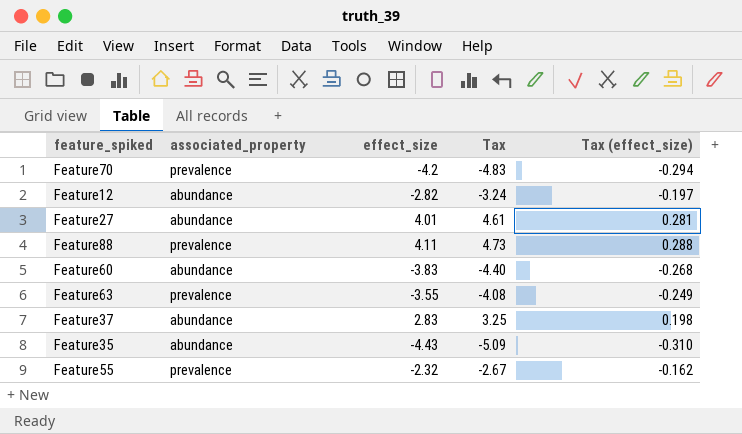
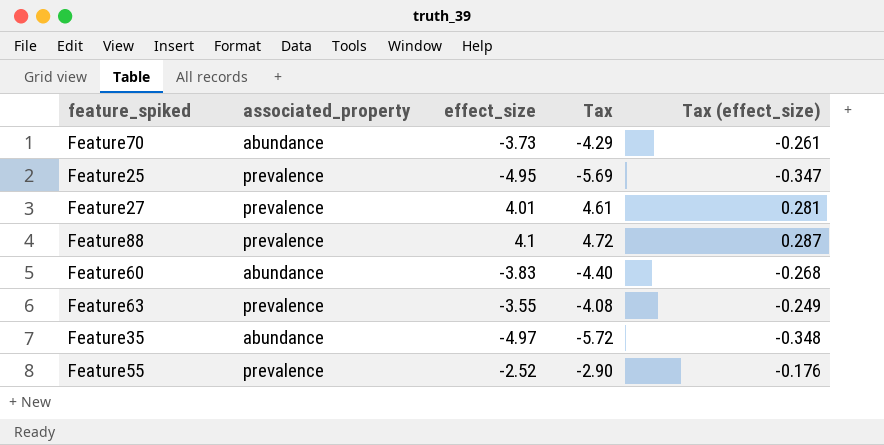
row Feature12: abundance | -2.82 | -3.24 | -0.197 -> none
row Feature37: abundance | 2.83 | 3.25 | 0.198 -> none
Feature70 | associated_property: prevalence -> abundance
Feature70 | effect_size: -4.2 -> -3.73
Feature70 | Tax: -4.83 -> -4.29
Feature70 | Tax (effect_size): -0.294 -> -0.261
row Feature25: none -> prevalence | -4.95 | -5.69 | -0.347
Feature27 | associated_property: abundance -> prevalence
Feature88 | effect_size: 4.11 -> 4.1
Feature88 | Tax: 4.73 -> 4.72
Feature88 | Tax (effect_size): 0.288 -> 0.287
Feature35 | effect_size: -4.43 -> -4.97
Feature35 | Tax: -5.09 -> -5.72
Feature35 | Tax (effect_size): -0.310 -> -0.348
Feature55 | effect_size: -2.32 -> -2.52
Feature55 | Tax: -2.67 -> -2.90
Feature55 | Tax (effect_size): -0.162 -> -0.176

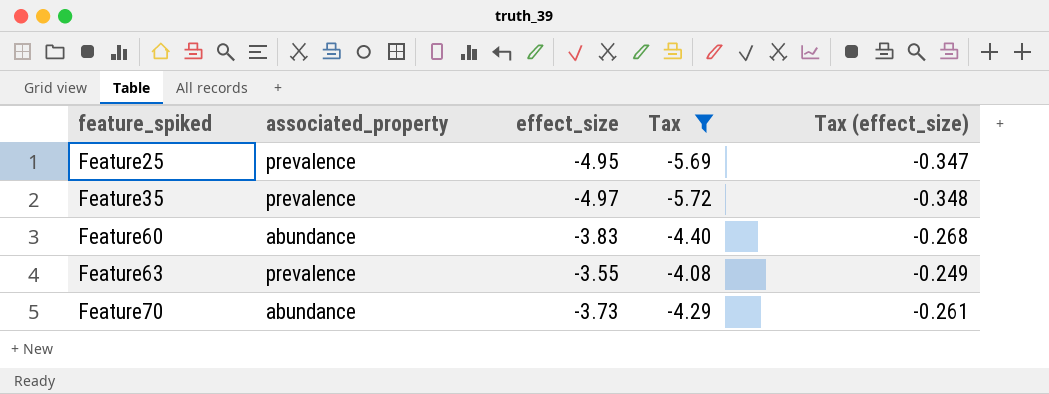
filter: none -> Tax <= -4.08
row order: none -> feature_spiked ascending
Feature35 | associated_property: abundance -> prevalence

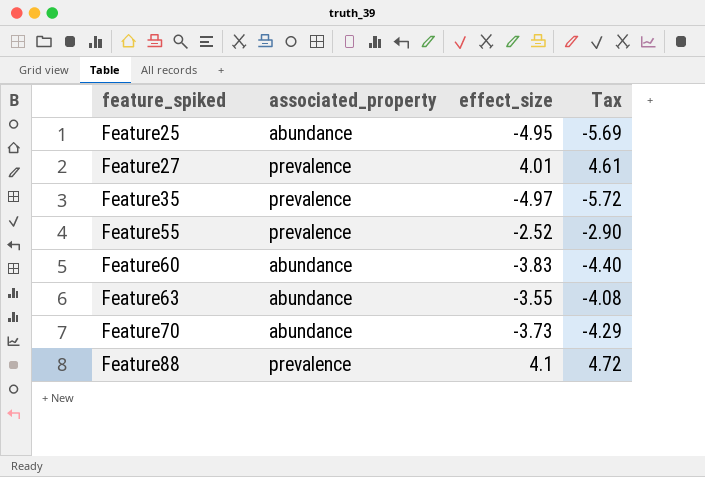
filter: Tax <= -4.08 -> none
column Tax (effect_size) | formula: [effect_size] * 0.07 -> none
Feature25 | associated_property: prevalence -> abundance
Feature63 | associated_property: prevalence -> abundance

